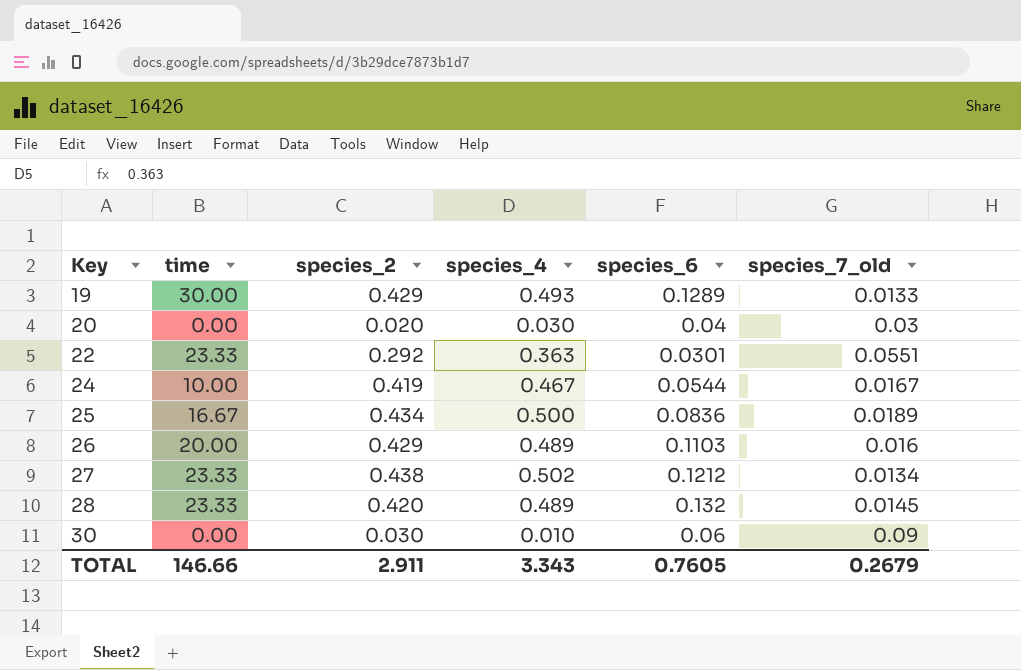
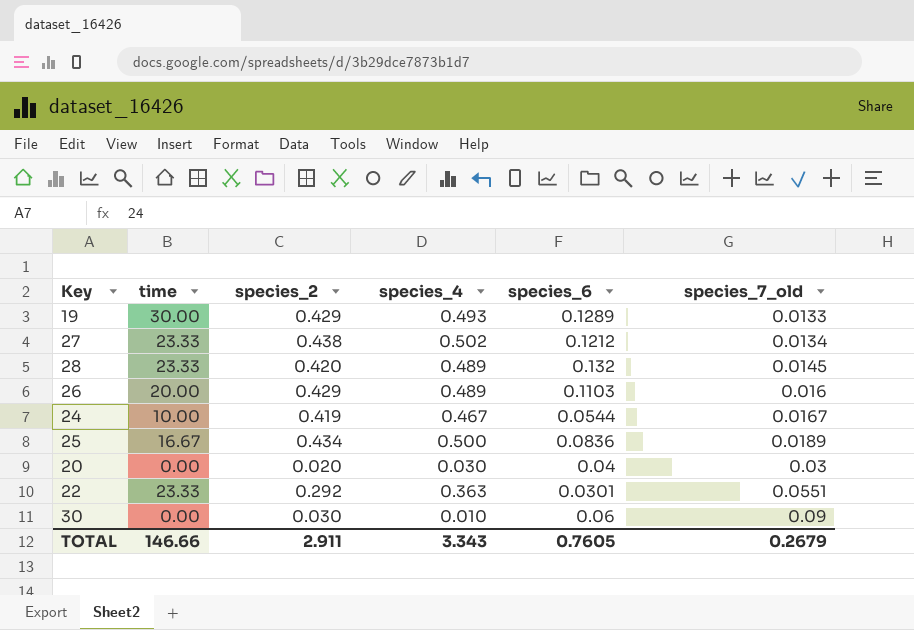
row order: Key ascending -> species_7_old ascending

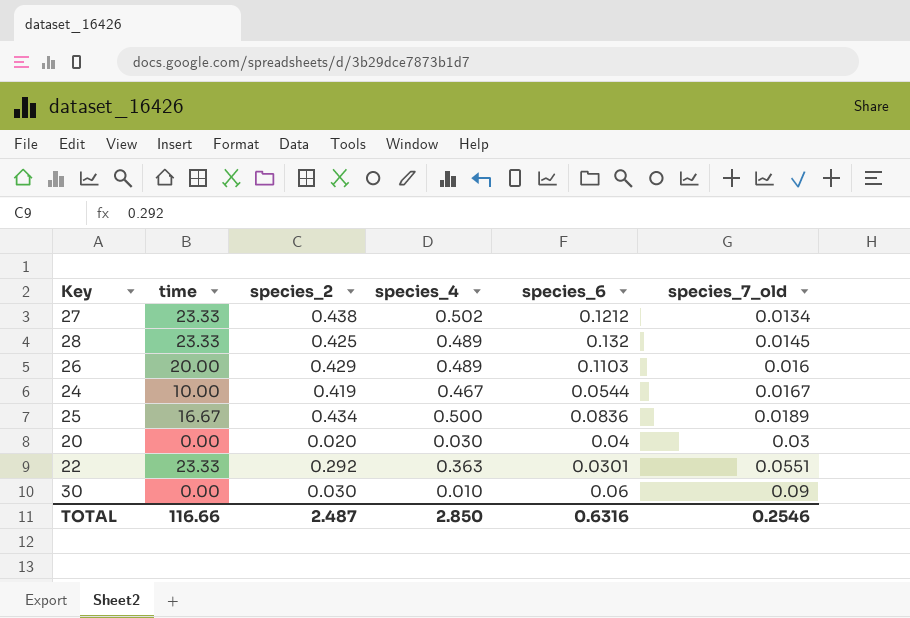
row 19: 30.00 | 0.429 | 0.493 | 0.1289 | 0.0133 -> none
28 | species_2: 0.420 -> 0.425
TOTAL | time: 146.66 -> 116.66
TOTAL | species_2: 2.911 -> 2.487
TOTAL | species_4: 3.343 -> 2.850
TOTAL | species_6: 0.7605 -> 0.6316
TOTAL | species_7_old: 0.2679 -> 0.2546

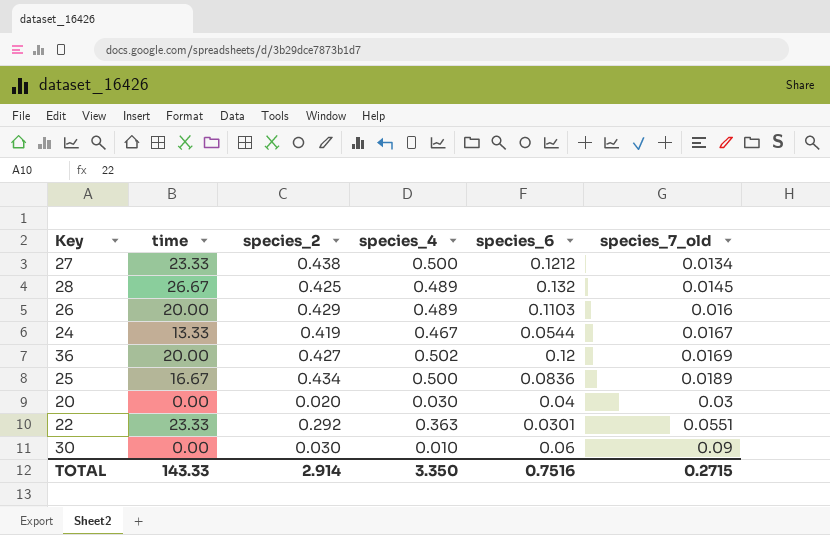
27 | species_4: 0.502 -> 0.500
28 | time: 23.33 -> 26.67
24 | time: 10.00 -> 13.33
row 36: none -> 20.00 | 0.427 | 0.502 | 0.12 | 0.0169
TOTAL | time: 116.66 -> 143.33
TOTAL | species_2: 2.487 -> 2.914
TOTAL | species_4: 2.850 -> 3.350
TOTAL | species_6: 0.6316 -> 0.7516
TOTAL | species_7_old: 0.2546 -> 0.2715

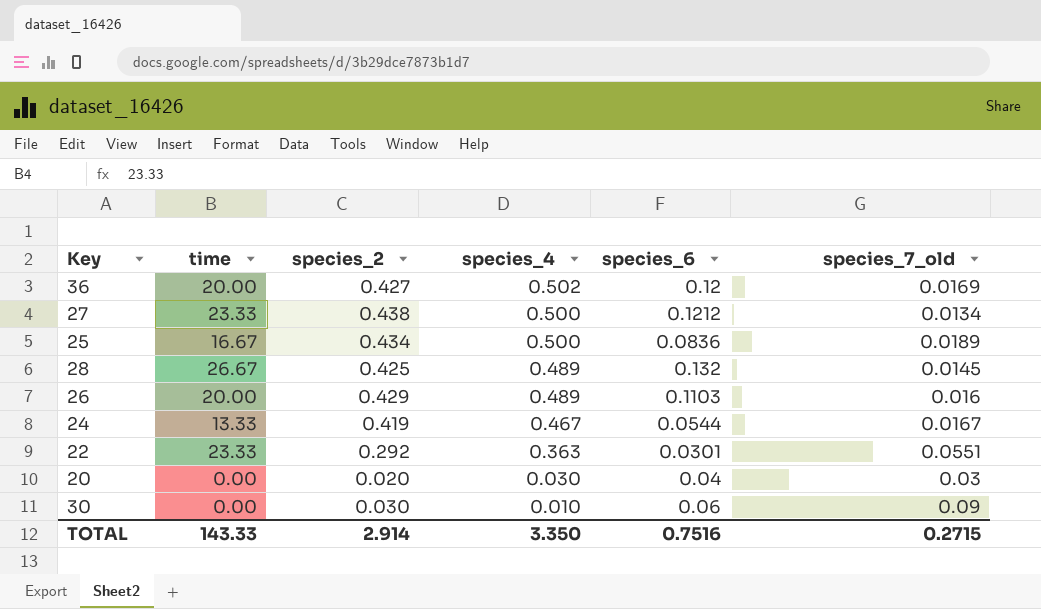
row order: species_7_old ascending -> species_4 descending

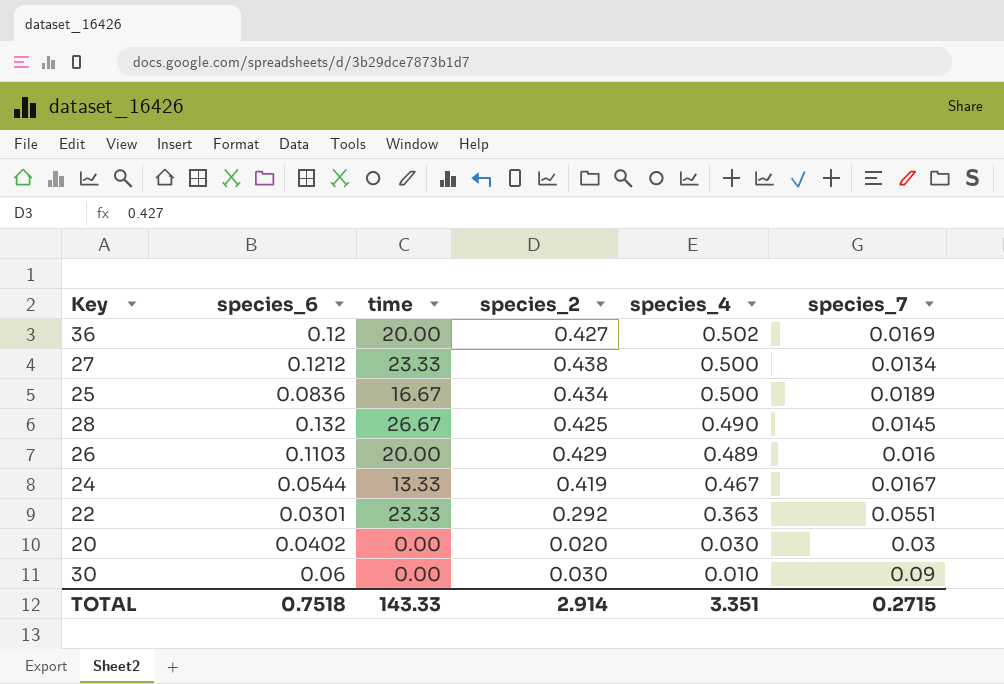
column species_6 | position: 5 -> 2
column name: species_7_old -> species_7
28 | species_4: 0.489 -> 0.490
20 | species_6: 0.04 -> 0.0402
TOTAL | species_6: 0.7516 -> 0.7518
TOTAL | species_4: 3.350 -> 3.351

